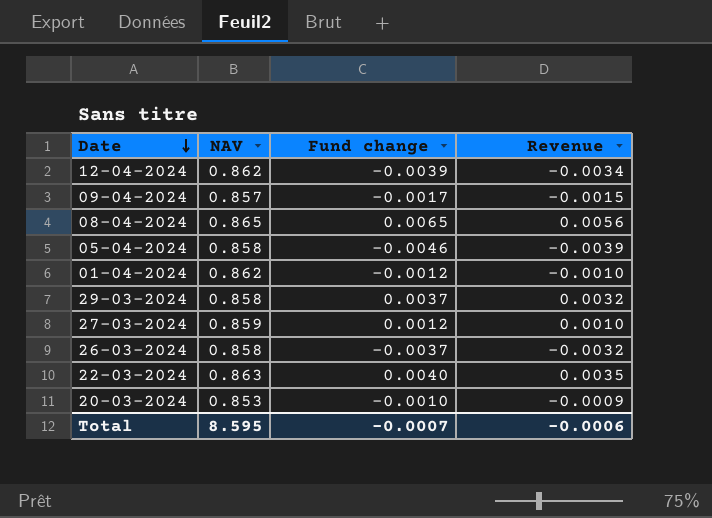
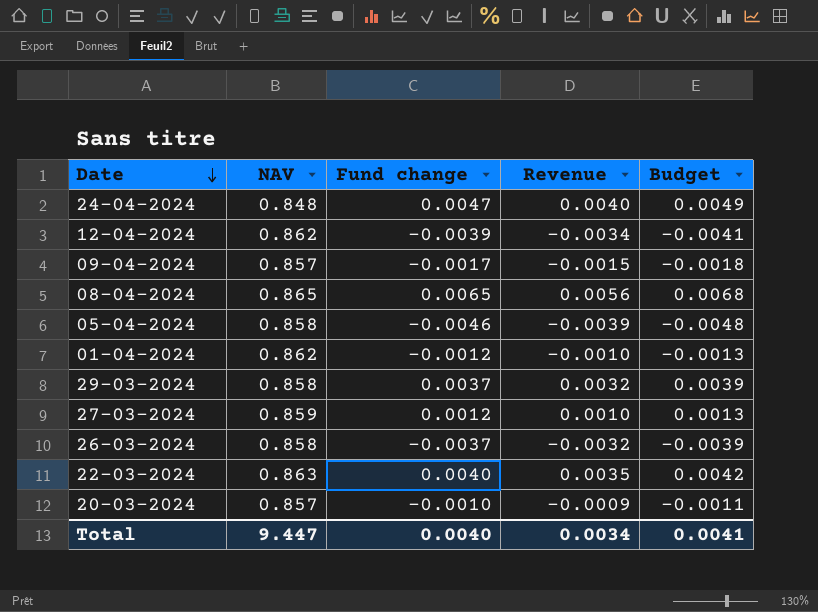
column Budget | formula: none -> [Fund change] * 1.05
row 24-04-2024: none -> 0.848 | 0.0047 | 0.0040 | 0.0049
20-03-2024 | NAV: 0.853 -> 0.857
Total | NAV: 8.595 -> 9.447
Total | Fund change: -0.0007 -> 0.0040
Total | Revenue: -0.0006 -> 0.0034

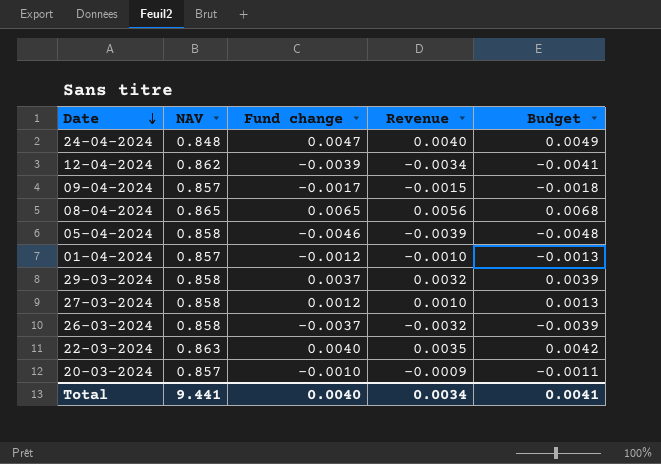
01-04-2024 | NAV: 0.862 -> 0.857
27-03-2024 | NAV: 0.859 -> 0.858
Total | NAV: 9.447 -> 9.441

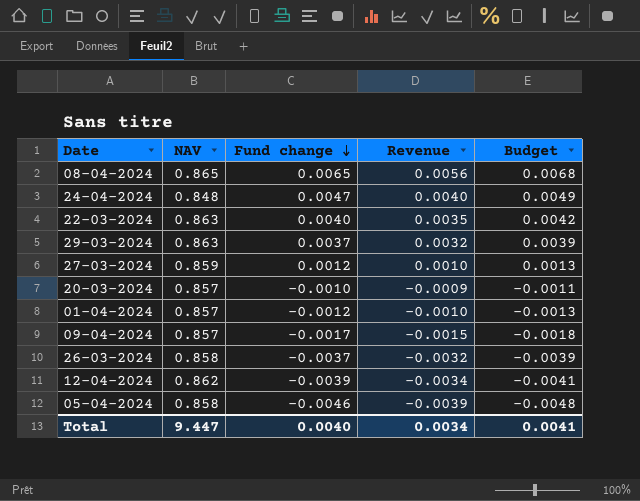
row order: Date descending -> Fund change descending
29-03-2024 | NAV: 0.858 -> 0.863
27-03-2024 | NAV: 0.858 -> 0.859
Total | NAV: 9.441 -> 9.447

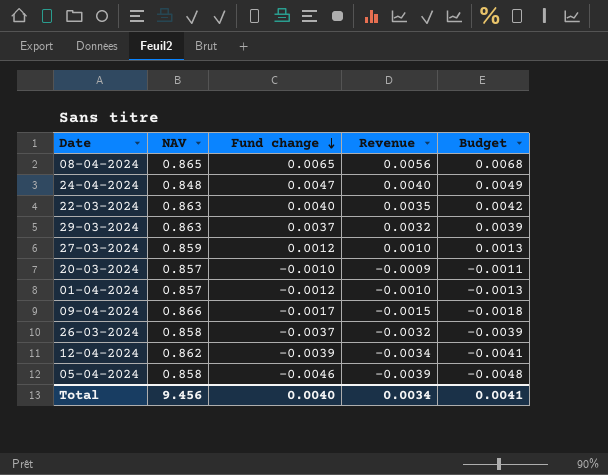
09-04-2024 | NAV: 0.857 -> 0.866
Total | NAV: 9.447 -> 9.456

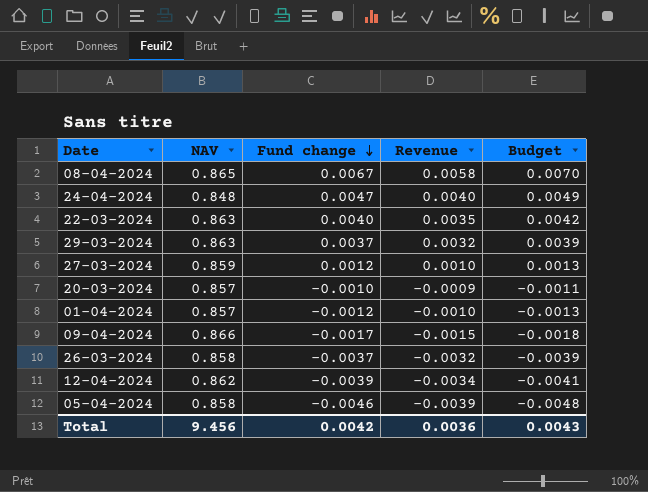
08-04-2024 | Fund change: 0.0065 -> 0.0067
08-04-2024 | Revenue: 0.0056 -> 0.0058
08-04-2024 | Budget: 0.0068 -> 0.0070
Total | Fund change: 0.0040 -> 0.0042
Total | Revenue: 0.0034 -> 0.0036
Total | Budget: 0.0041 -> 0.0043

